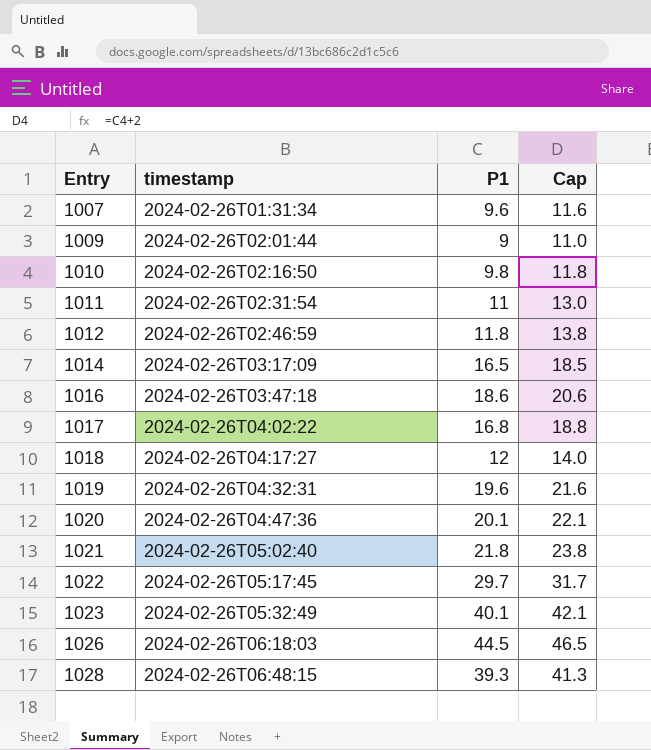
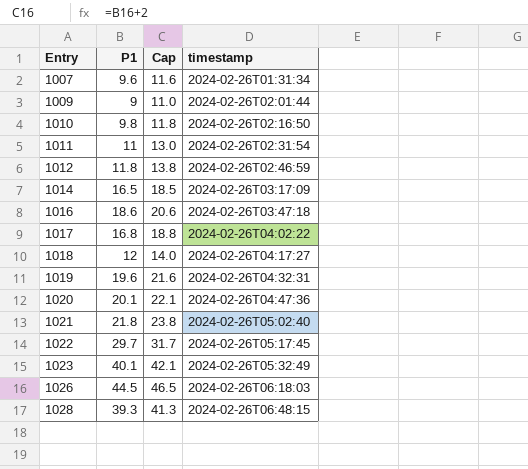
column timestamp | position: 2 -> 4

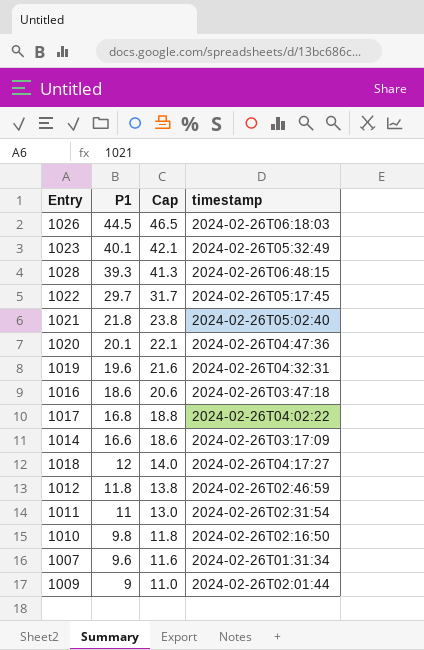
row order: Entry ascending -> P1 descending
1014 | P1: 16.5 -> 16.6
1014 | Cap: 18.5 -> 18.6

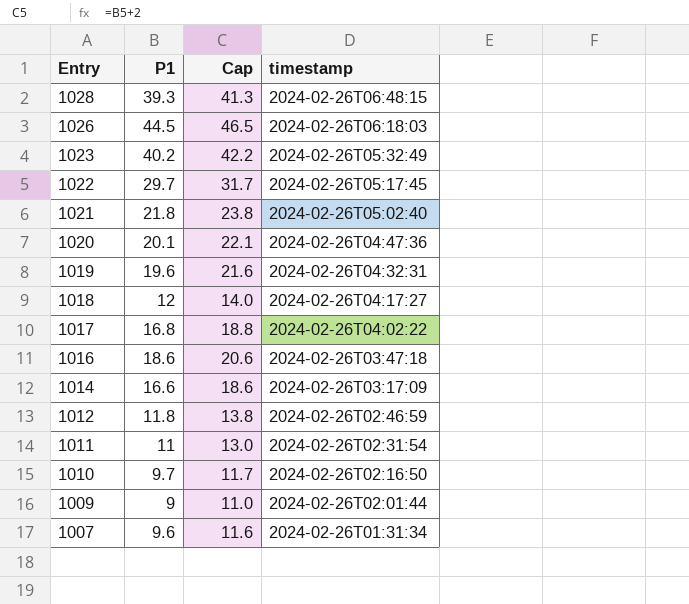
row order: P1 descending -> Entry descending
1023 | P1: 40.1 -> 40.2
1023 | Cap: 42.1 -> 42.2
1010 | P1: 9.8 -> 9.7
1010 | Cap: 11.8 -> 11.7

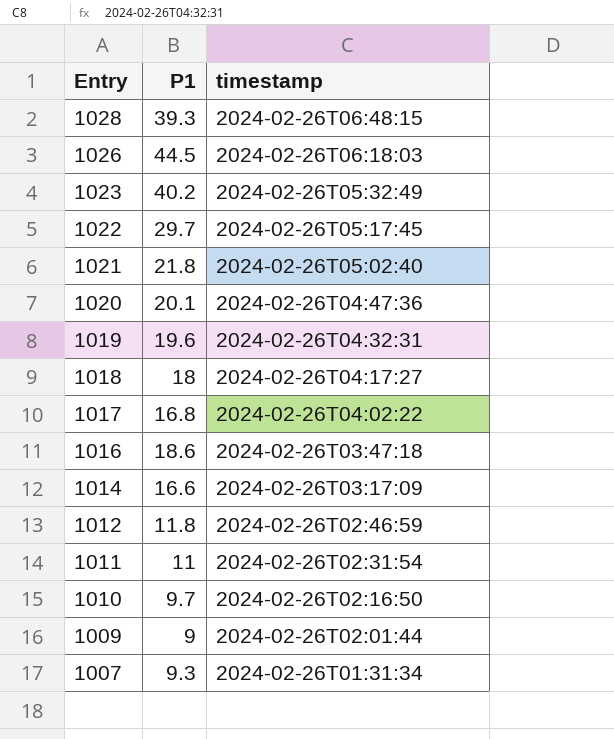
column Cap | formula: [P1] + 2 -> none
1018 | P1: 12 -> 18
1007 | P1: 9.6 -> 9.3

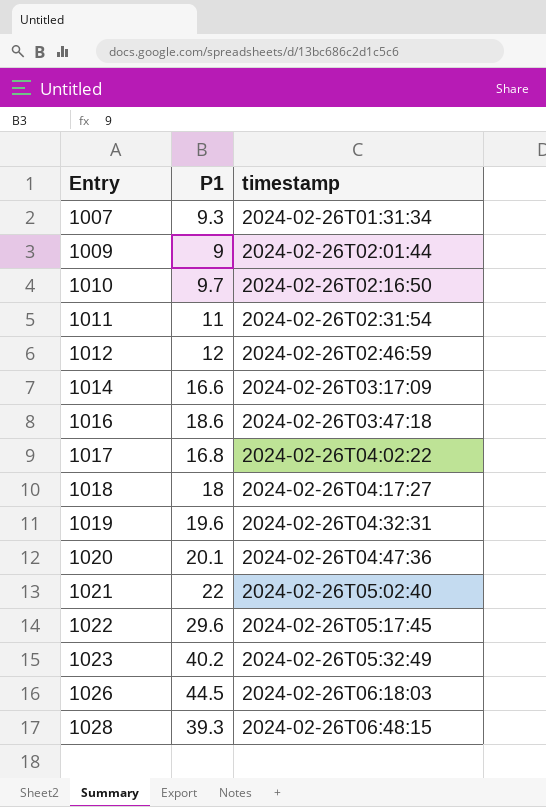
row order: Entry descending -> Entry ascending
1012 | P1: 11.8 -> 12
1021 | P1: 21.8 -> 22
1022 | P1: 29.7 -> 29.6

